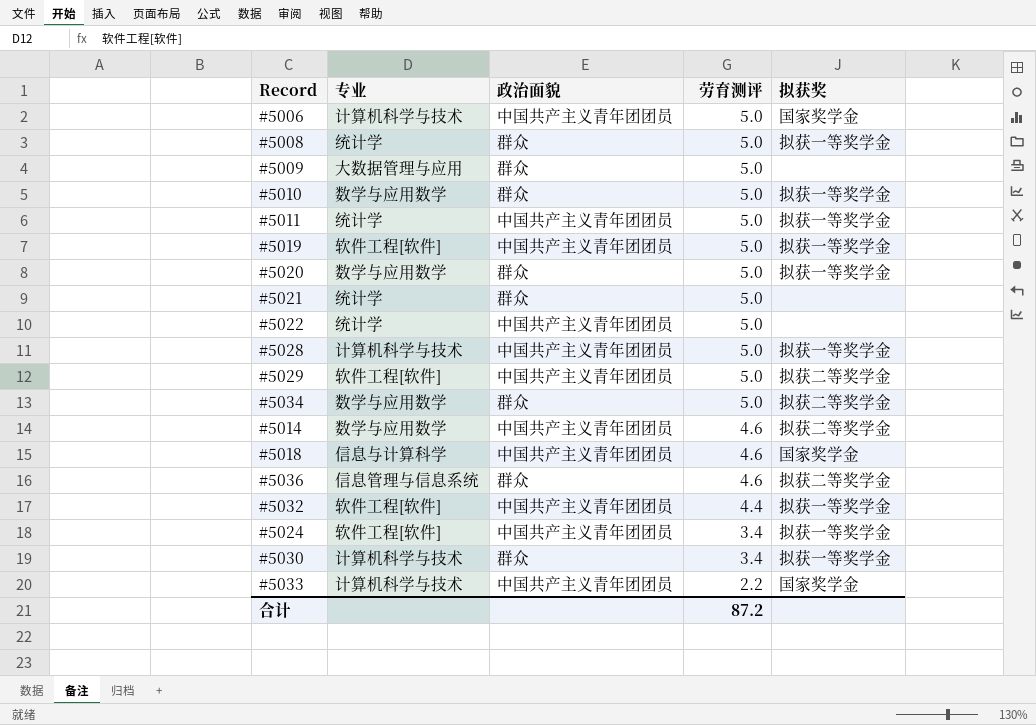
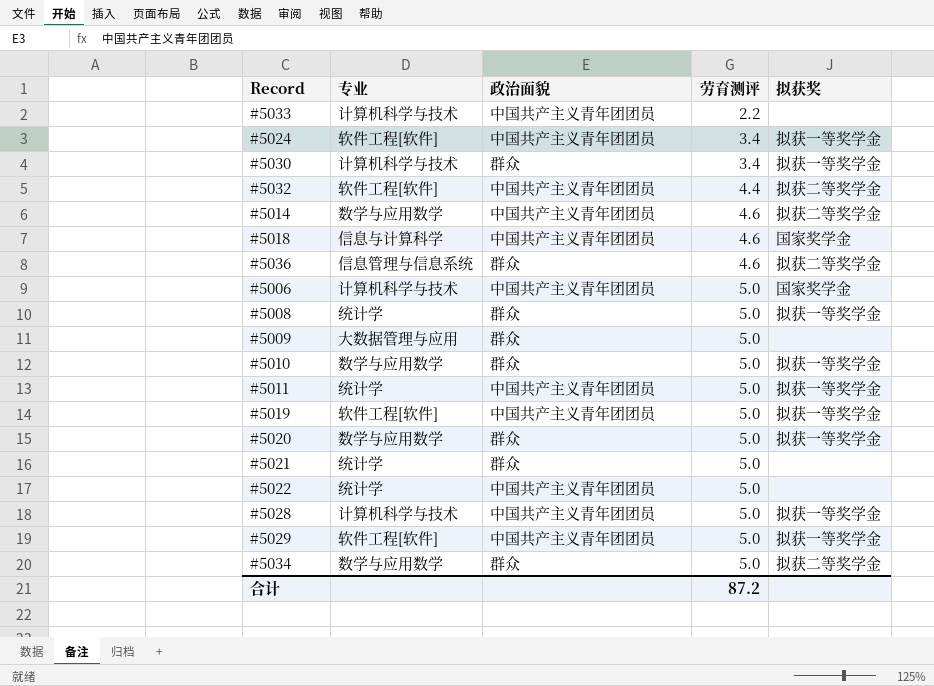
row order: 劳育测评 descending -> 劳育测评 ascending
#5033 | 拟获奖: 国家奖学金 -> none
#5032 | 拟获奖: 拟获一等奖学金 -> 拟获二等奖学金
#5029 | 拟获奖: 拟获二等奖学金 -> 拟获一等奖学金

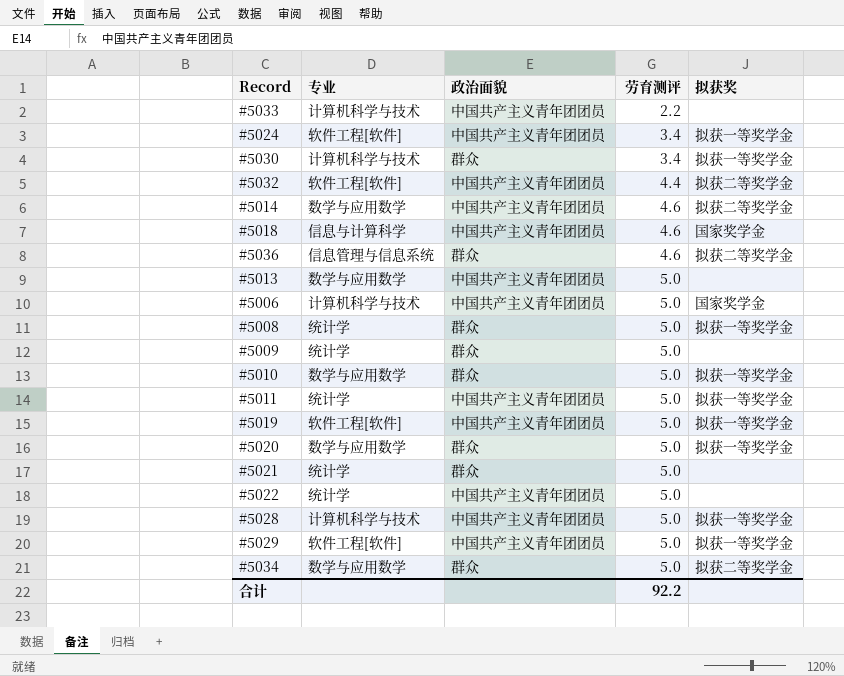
row #5013: none -> 数学与应用数学 | 中国共产主义青年团团员 | 5.0 | none
#5009 | 专业: 大数据管理与应用 -> 统计学
合计 | 劳育测评: 87.2 -> 92.2

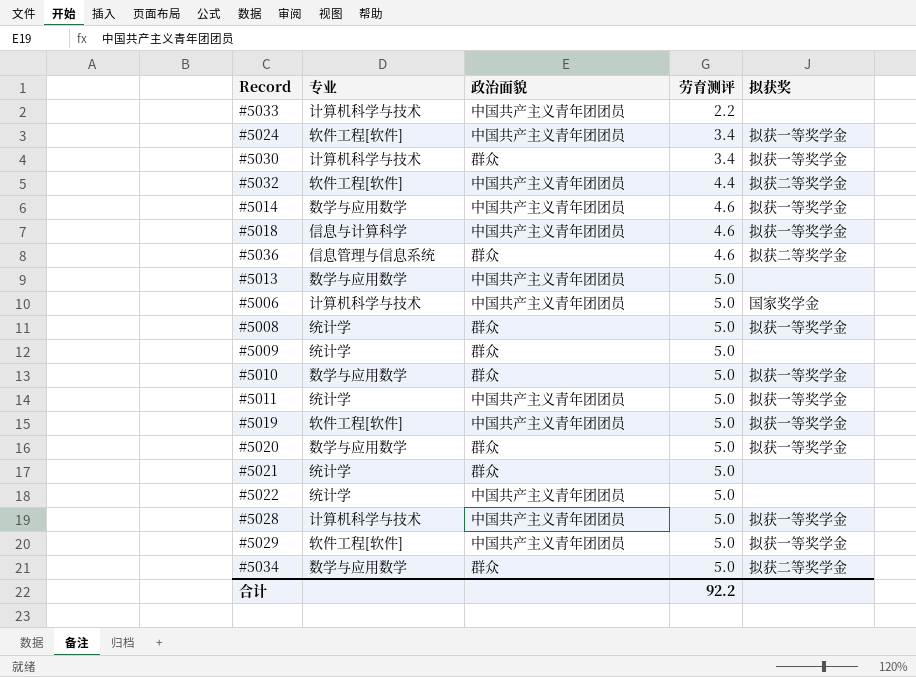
#5014 | 拟获奖: 拟获二等奖学金 -> 拟获一等奖学金
#5018 | 拟获奖: 国家奖学金 -> 拟获一等奖学金

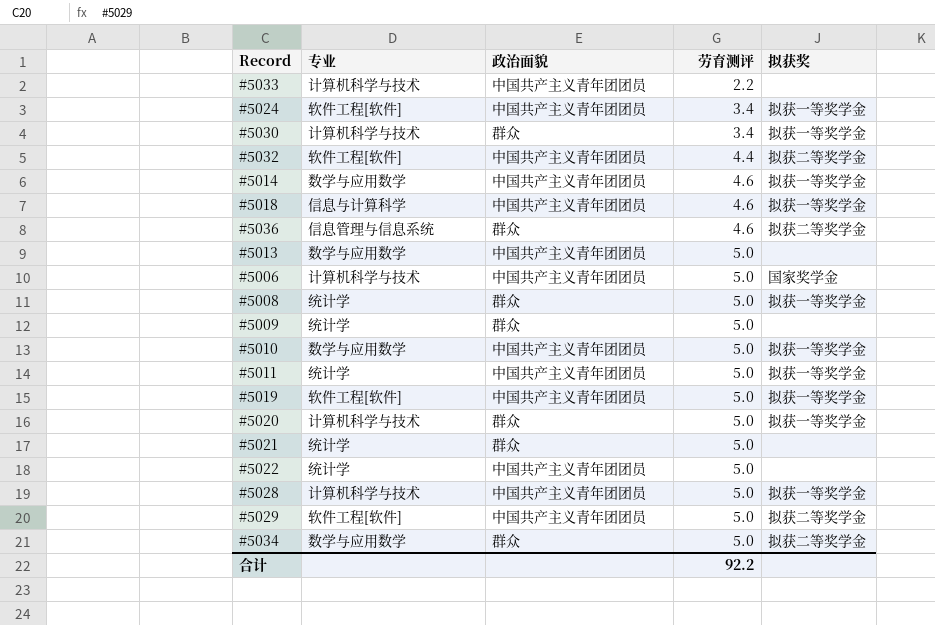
#5010 | 政治面貌: 群众 -> 中国共产主义青年团团员
#5020 | 专业: 数学与应用数学 -> 计算机科学与技术
#5029 | 拟获奖: 拟获一等奖学金 -> 拟获二等奖学金

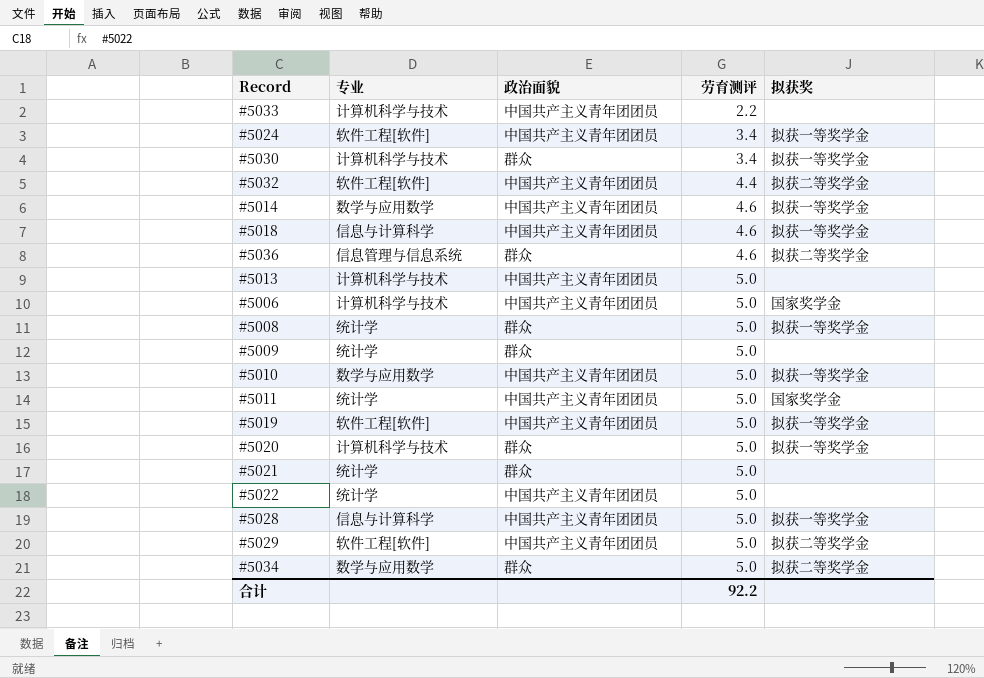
#5013 | 专业: 数学与应用数学 -> 计算机科学与技术
#5011 | 拟获奖: 拟获一等奖学金 -> 国家奖学金
#5028 | 专业: 计算机科学与技术 -> 信息与计算科学

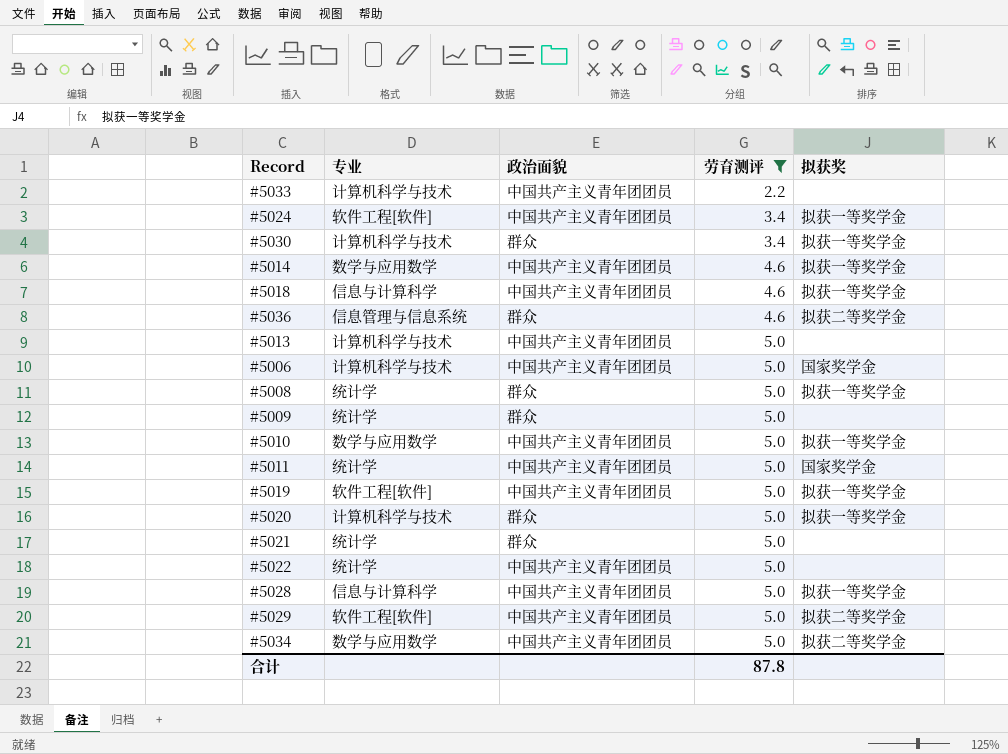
filter: none -> 劳育测评 != 4.4
#5034 | 政治面貌: 群众 -> 中国共产主义青年团团员
合计 | 劳育测评: 92.2 -> 87.8

